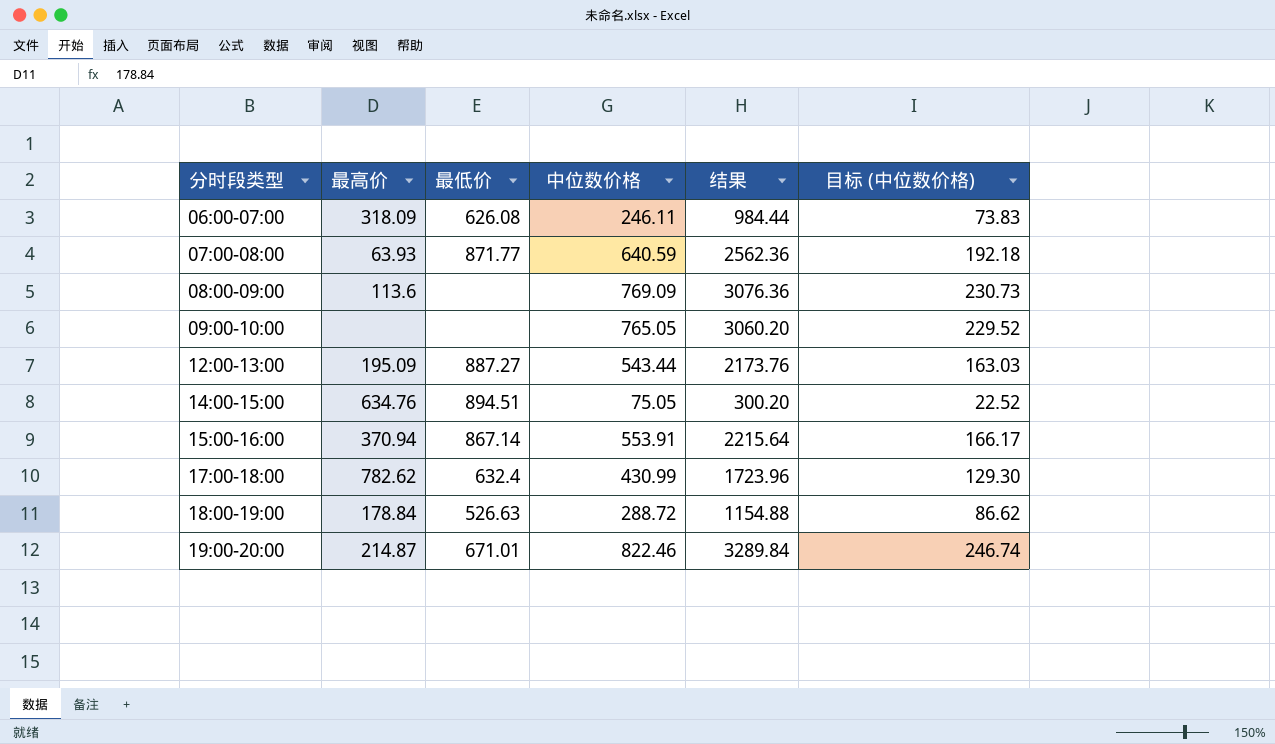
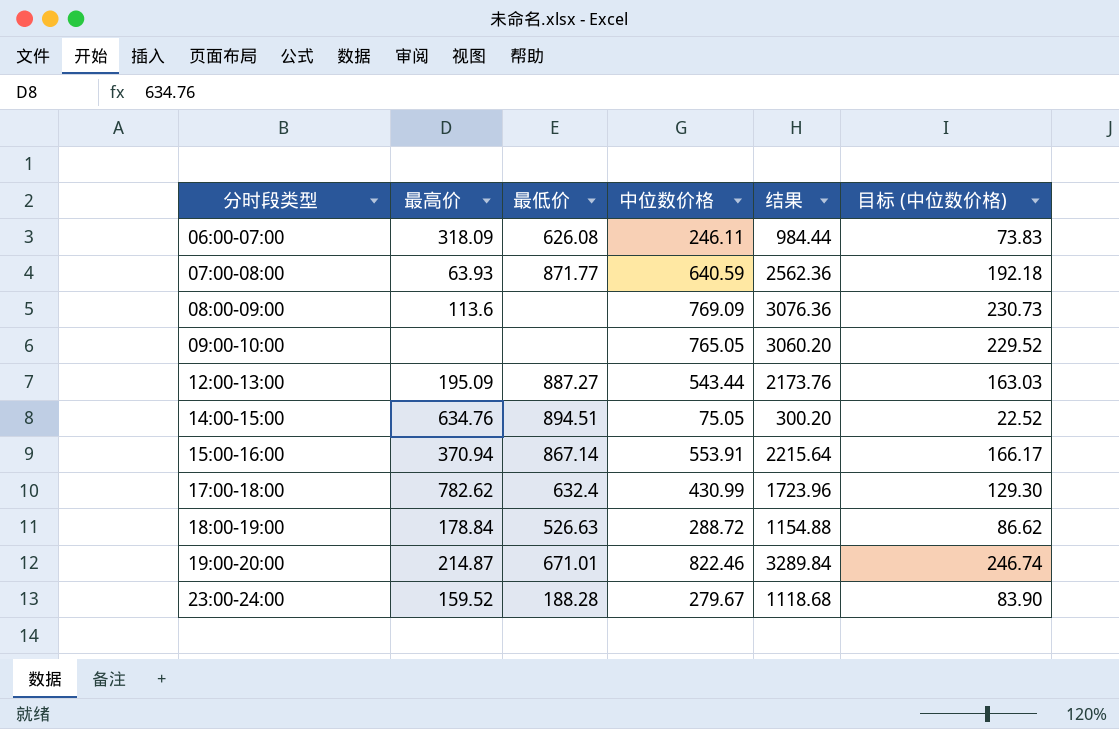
row 23:00-24:00: none -> 159.52 | 188.28 | 279.67 | 1118.68 | 83.90

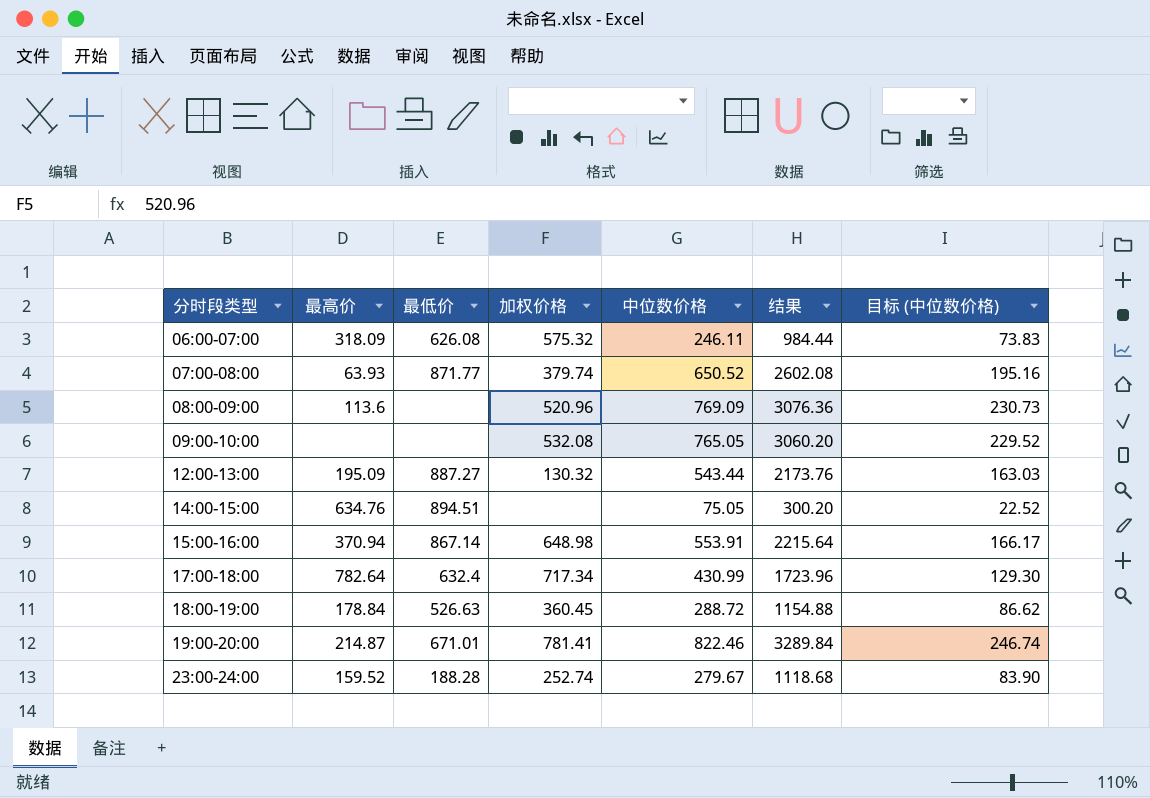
column 加权价格 | position: none -> 4
07:00-08:00 | 中位数价格: 640.59 -> 650.52
07:00-08:00 | 结果: 2562.36 -> 2602.08
07:00-08:00 | 目标 (中位数价格): 192.18 -> 195.16
17:00-18:00 | 最高价: 782.62 -> 782.64

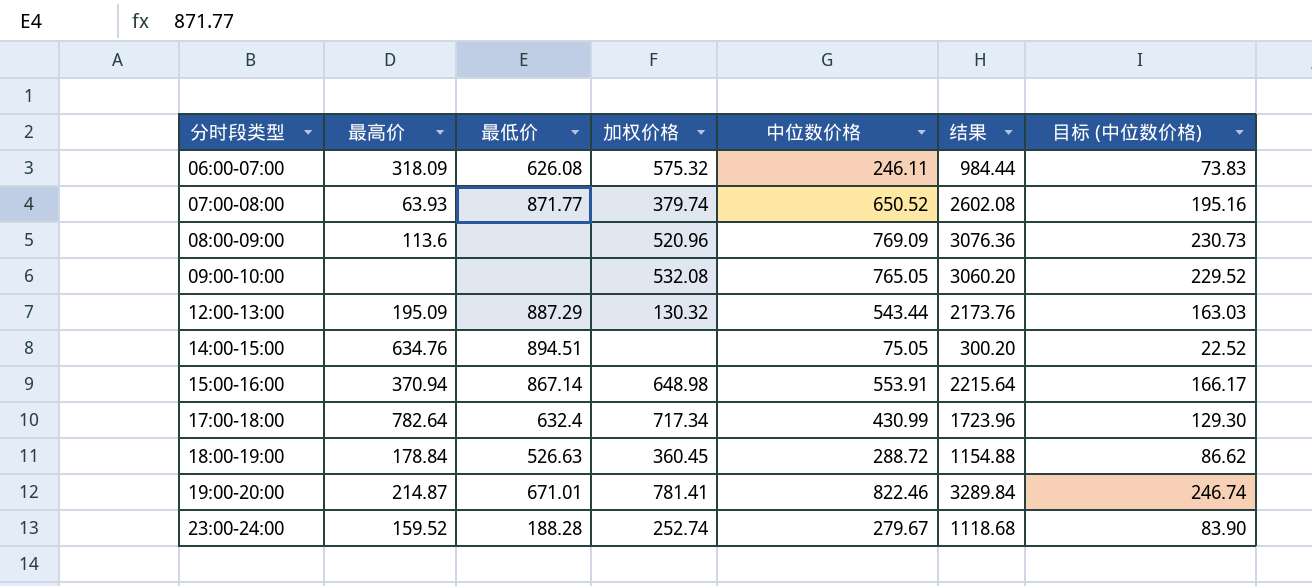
12:00-13:00 | 最低价: 887.27 -> 887.29

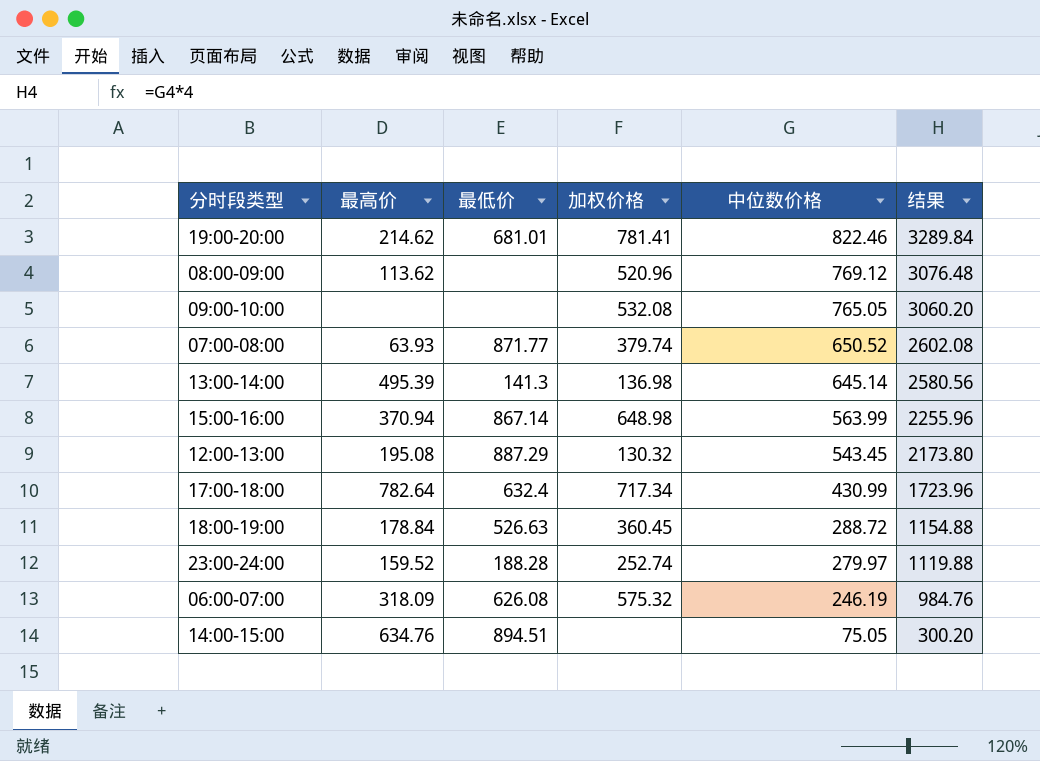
row order: 分时段类型 ascending -> 中位数价格 descending
column 目标 (中位数价格) | formula: [中位数价格] * 0.3 -> none
19:00-20:00 | 最高价: 214.87 -> 214.62
19:00-20:00 | 最低价: 671.01 -> 681.01
08:00-09:00 | 最高价: 113.6 -> 113.62
08:00-09:00 | 中位数价格: 769.09 -> 769.12
08:00-09:00 | 结果: 3076.36 -> 3076.48
row 13:00-14:00: none -> 495.39 | 141.3 | 136.98 | 645.14 | 2580.56
15:00-16:00 | 中位数价格: 553.91 -> 563.99
15:00-16:00 | 结果: 2215.64 -> 2255.96
12:00-13:00 | 最高价: 195.09 -> 195.08
12:00-13:00 | 中位数价格: 543.44 -> 543.45
12:00-13:00 | 结果: 2173.76 -> 2173.80
23:00-24:00 | 中位数价格: 279.67 -> 279.97
23:00-24:00 | 结果: 1118.68 -> 1119.88
06:00-07:00 | 中位数价格: 246.11 -> 246.19
06:00-07:00 | 结果: 984.44 -> 984.76

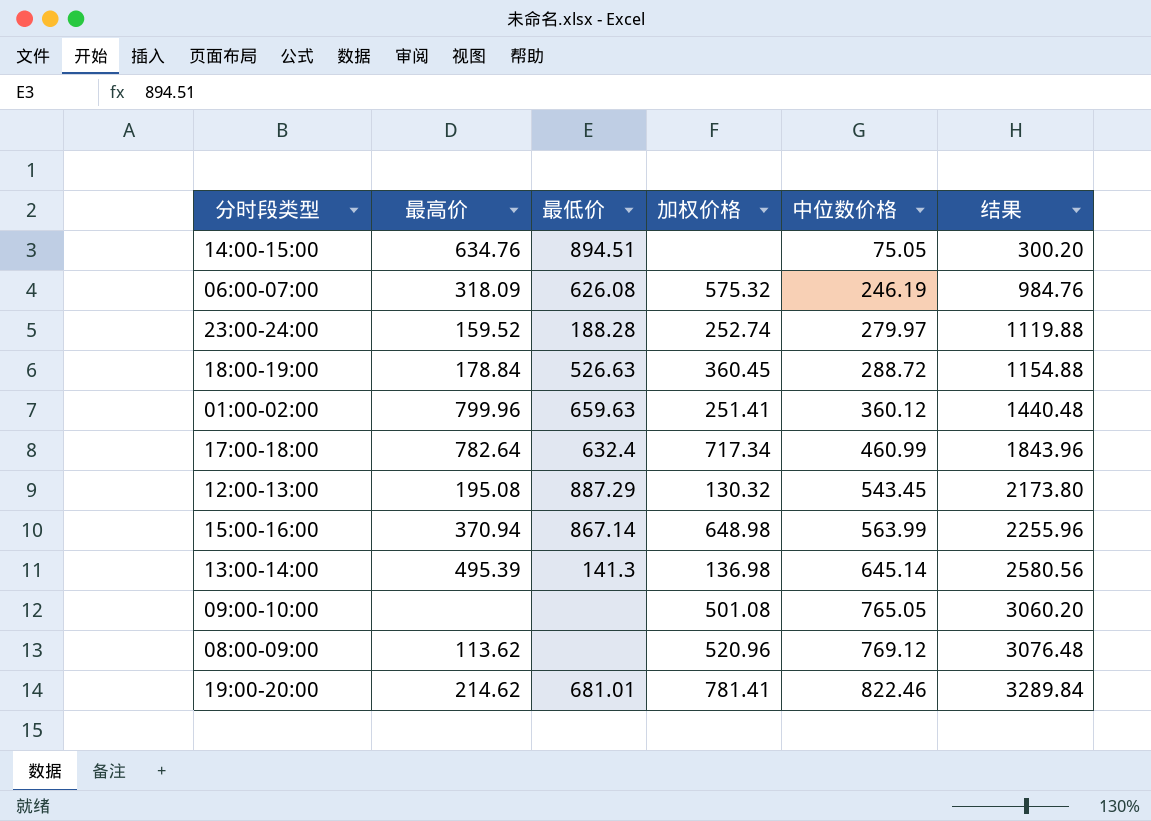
row order: 中位数价格 descending -> 中位数价格 ascending
row 07:00-08:00: 63.93 | 871.77 | 379.74 | 650.52 | 2602.08 -> none
row 01:00-02:00: none -> 799.96 | 659.63 | 251.41 | 360.12 | 1440.48
17:00-18:00 | 中位数价格: 430.99 -> 460.99
17:00-18:00 | 结果: 1723.96 -> 1843.96
09:00-10:00 | 加权价格: 532.08 -> 501.08

